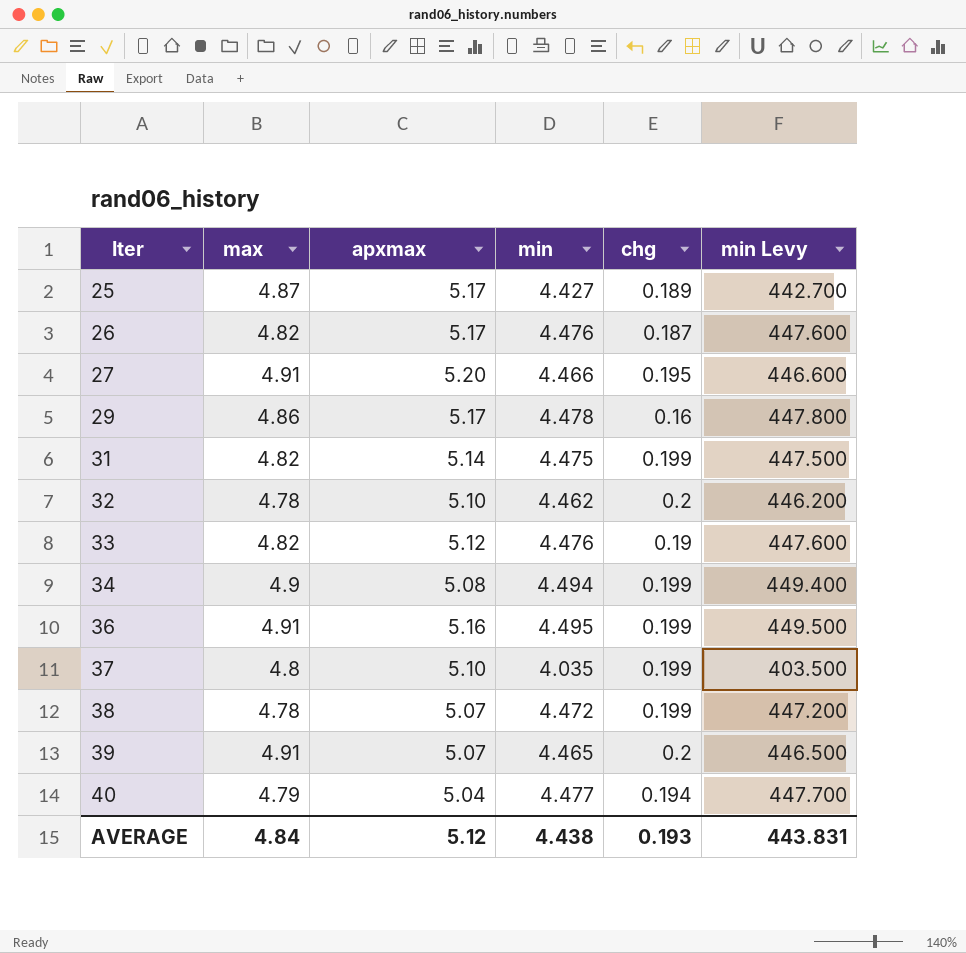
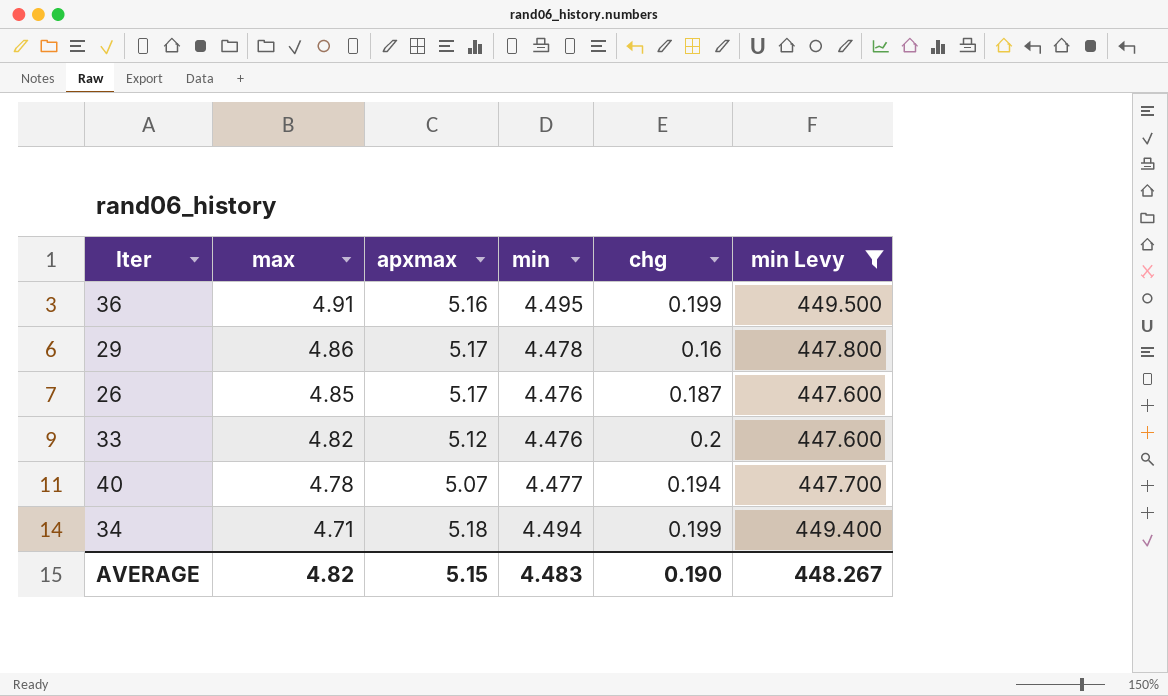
filter: none -> min Levy >= 447.600
row order: Iter ascending -> max descending
26 | max: 4.82 -> 4.85
33 | chg: 0.19 -> 0.2
40 | max: 4.79 -> 4.78
40 | apxmax: 5.04 -> 5.07
34 | max: 4.9 -> 4.71
34 | apxmax: 5.08 -> 5.18
AVERAGE | max: 4.84 -> 4.82
AVERAGE | apxmax: 5.12 -> 5.15
AVERAGE | min: 4.438 -> 4.483
AVERAGE | chg: 0.193 -> 0.190
AVERAGE | min Levy: 443.831 -> 448.267

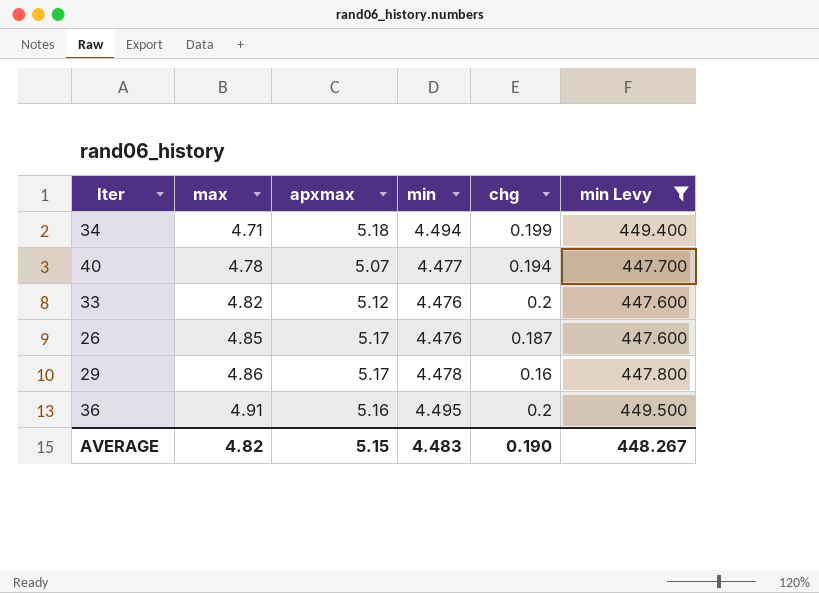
row order: max descending -> max ascending
36 | chg: 0.199 -> 0.2

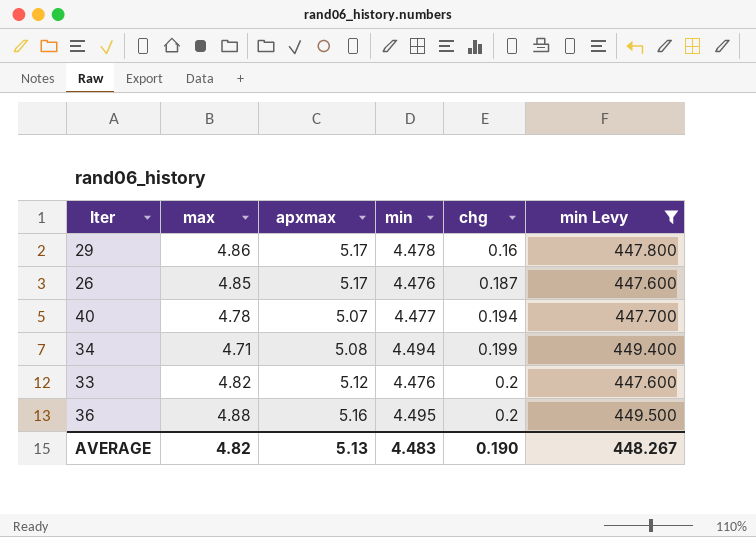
row order: max ascending -> chg ascending
34 | apxmax: 5.18 -> 5.08
36 | max: 4.91 -> 4.88
AVERAGE | apxmax: 5.15 -> 5.13

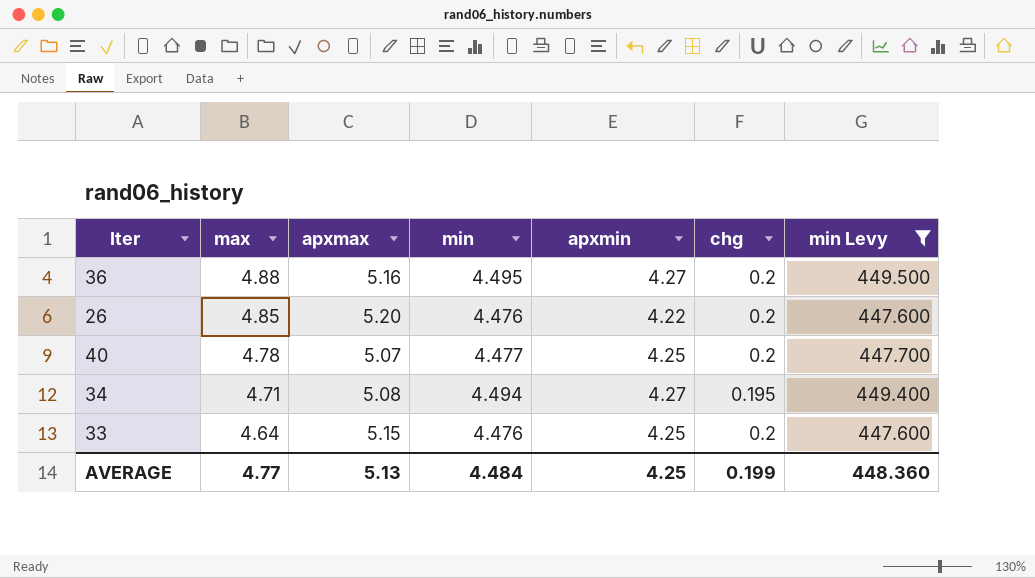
row order: chg ascending -> max descending
column apxmin | position: none -> 5
row 29: 4.86 | 5.17 | 4.478 | 0.16 | 447.800 -> none
26 | apxmax: 5.17 -> 5.20
26 | chg: 0.187 -> 0.2
40 | chg: 0.194 -> 0.2
34 | chg: 0.199 -> 0.195
33 | max: 4.82 -> 4.64
33 | apxmax: 5.12 -> 5.15
AVERAGE | max: 4.82 -> 4.77
AVERAGE | min: 4.483 -> 4.484
AVERAGE | chg: 0.190 -> 0.199
AVERAGE | min Levy: 448.267 -> 448.360

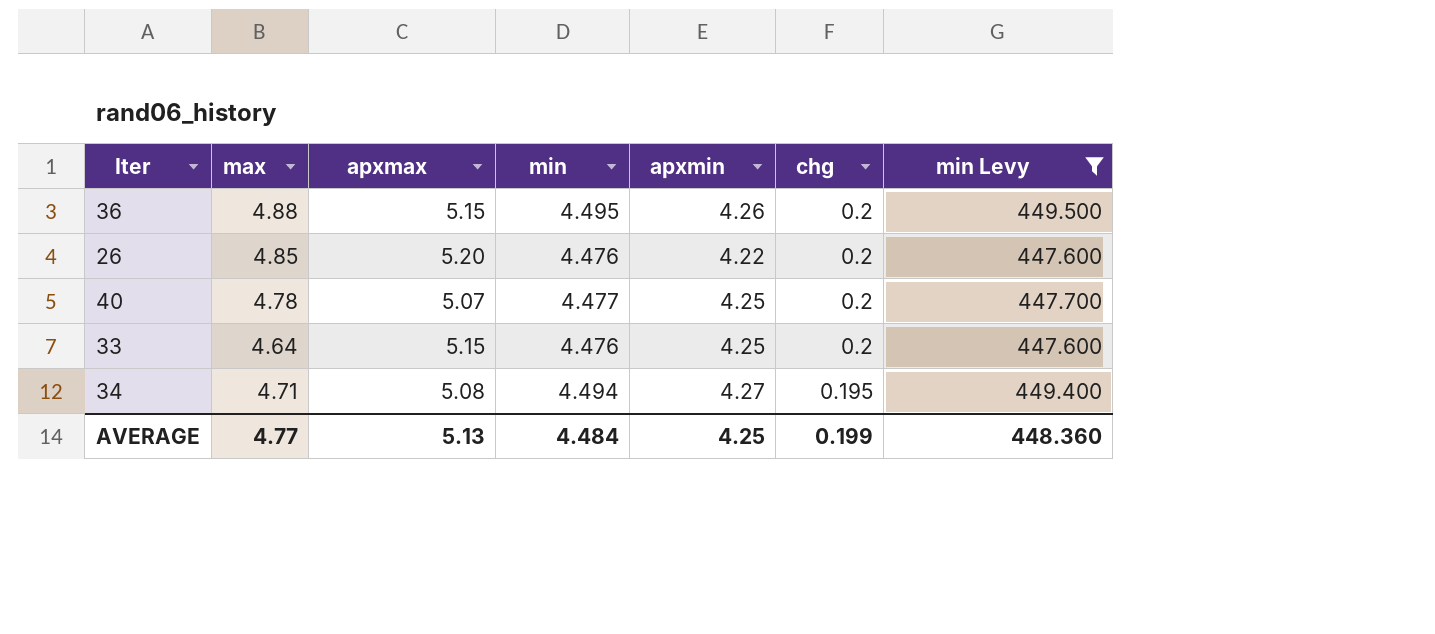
row order: max descending -> chg descending
36 | apxmax: 5.16 -> 5.15
36 | apxmin: 4.27 -> 4.26

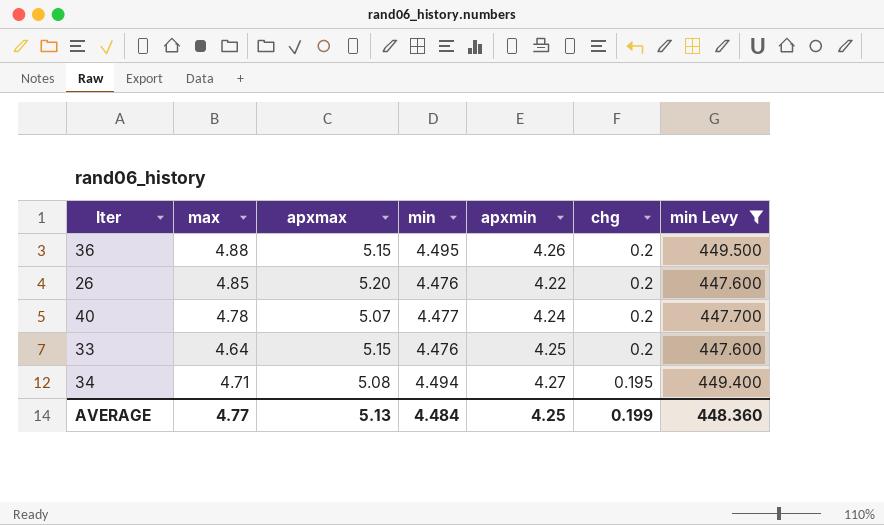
40 | apxmin: 4.25 -> 4.24

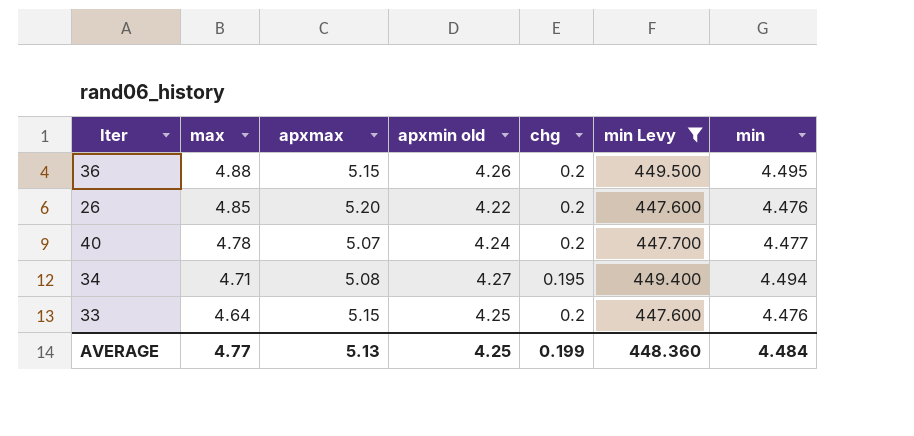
row order: chg descending -> max descending
column name: apxmin -> apxmin old
column min | position: 4 -> 7

